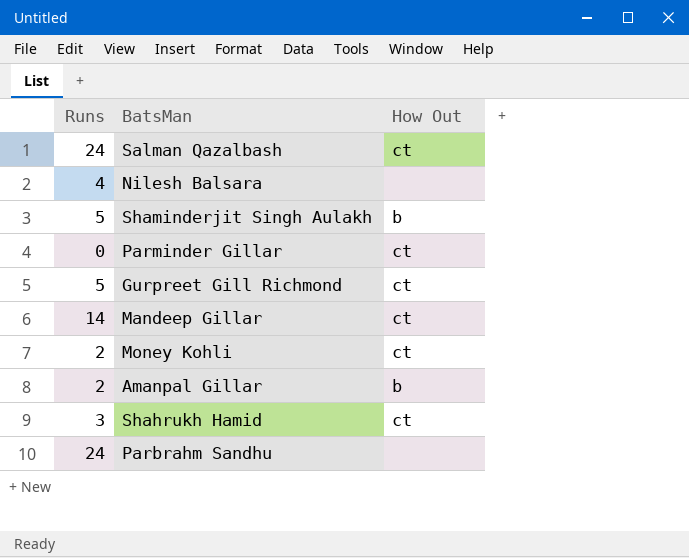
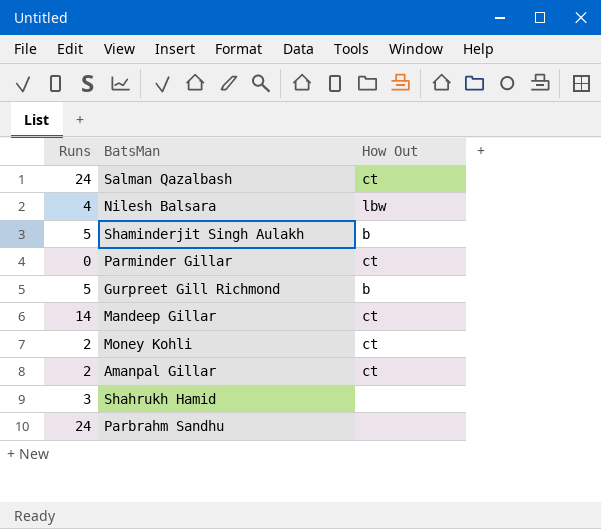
Nilesh Balsara | How Out: none -> lbw
Gurpreet Gill Richmond | How Out: ct -> b
Amanpal Gillar | How Out: b -> ct
Shahrukh Hamid | How Out: ct -> none

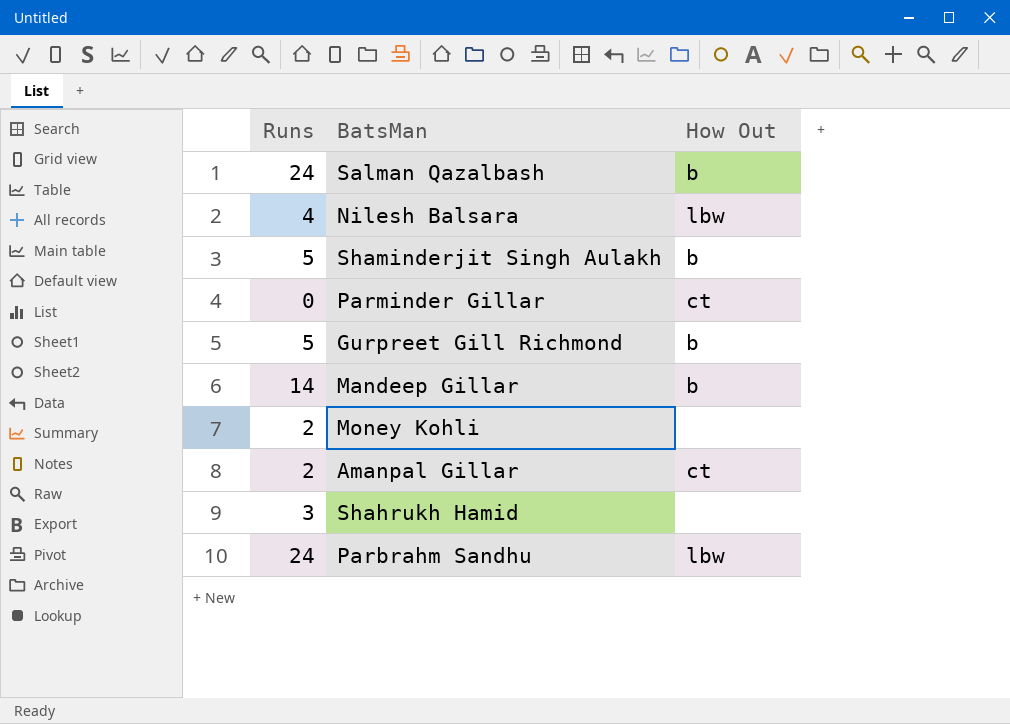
Salman Qazalbash | How Out: ct -> b
Mandeep Gillar | How Out: ct -> b
Money Kohli | How Out: ct -> none
Parbrahm Sandhu | How Out: none -> lbw

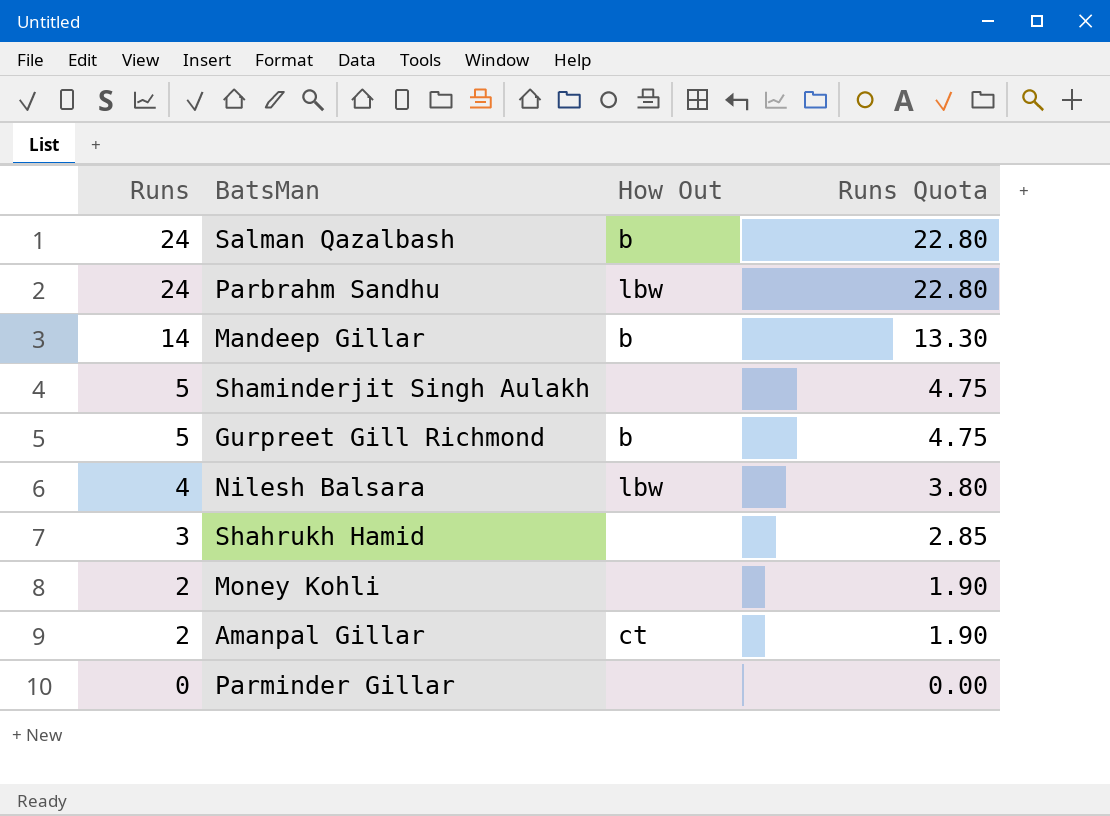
row order: none -> Runs descending
column Runs Quota | formula: none -> [Runs] * 0.95
Shaminderjit Singh Aulakh | How Out: b -> none
Parminder Gillar | How Out: ct -> none

